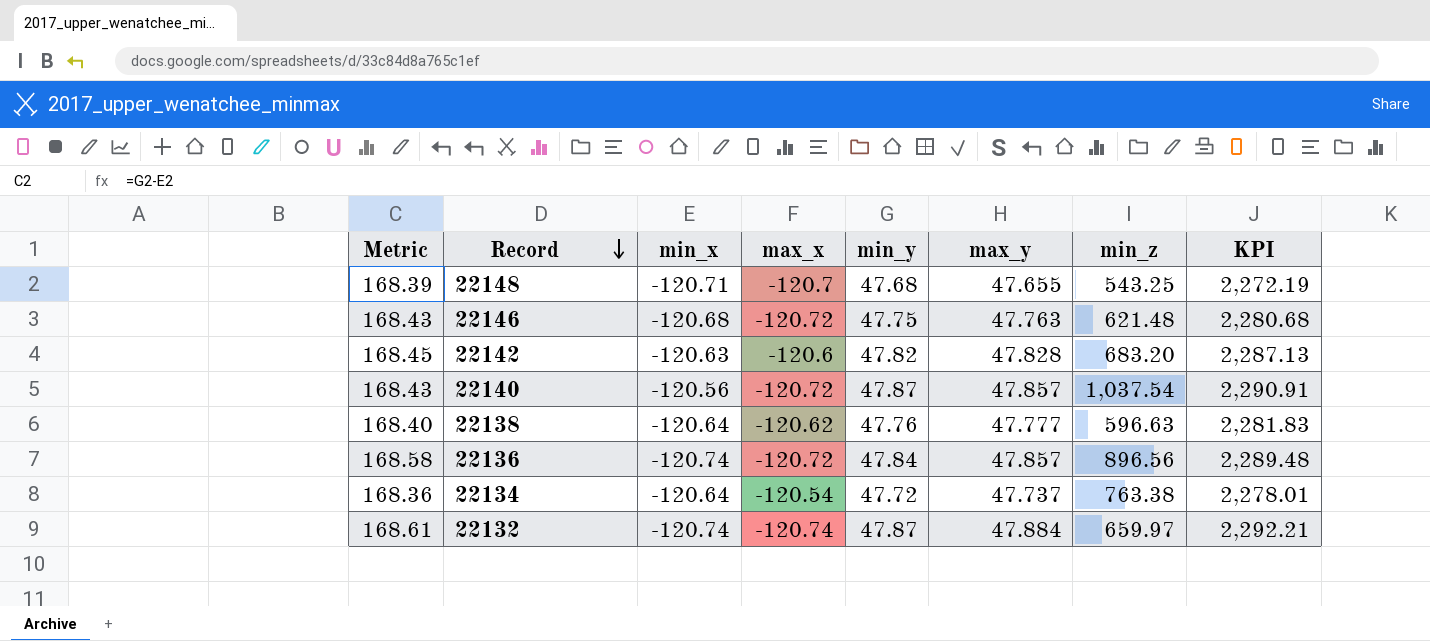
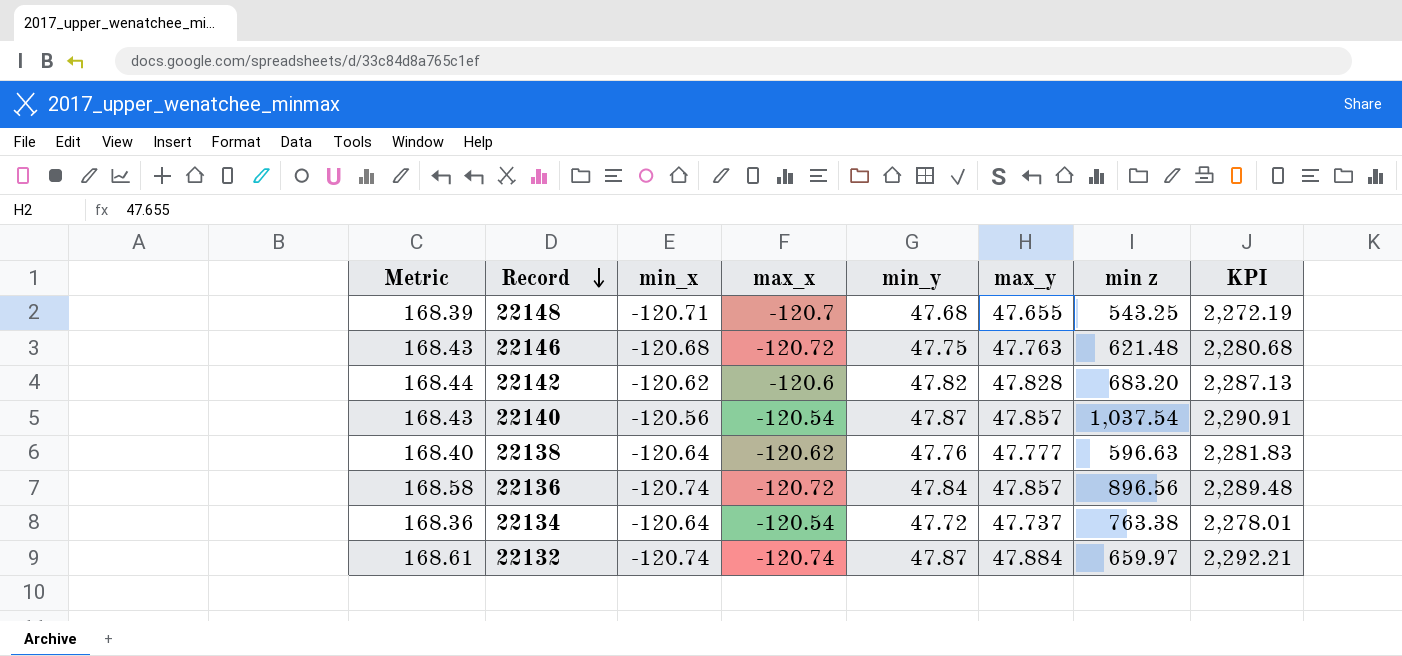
column name: min_z -> min z
22142 | Metric: 168.45 -> 168.44
22142 | min_x: -120.63 -> -120.62
22140 | max_x: -120.72 -> -120.54

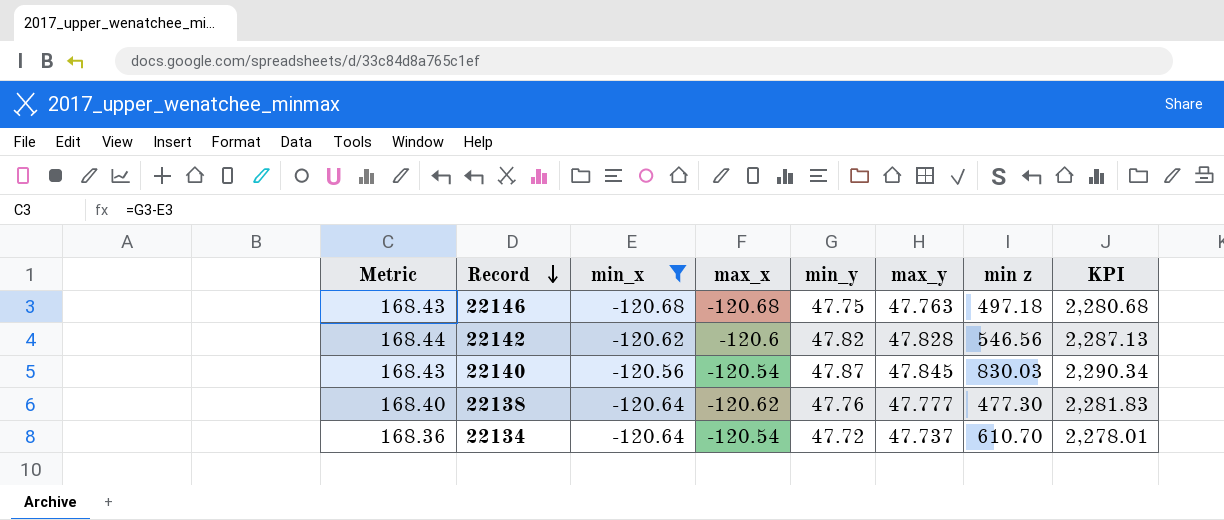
filter: none -> min_x >= -120.68
22146 | max_x: -120.72 -> -120.68
22146 | min z: 621.48 -> 497.18
22142 | min z: 683.20 -> 546.56
22140 | max_y: 47.857 -> 47.845
22140 | min z: 1,037.54 -> 830.03
22140 | KPI: 2,290.91 -> 2,290.34
22138 | min z: 596.63 -> 477.30
22134 | min z: 763.38 -> 610.70

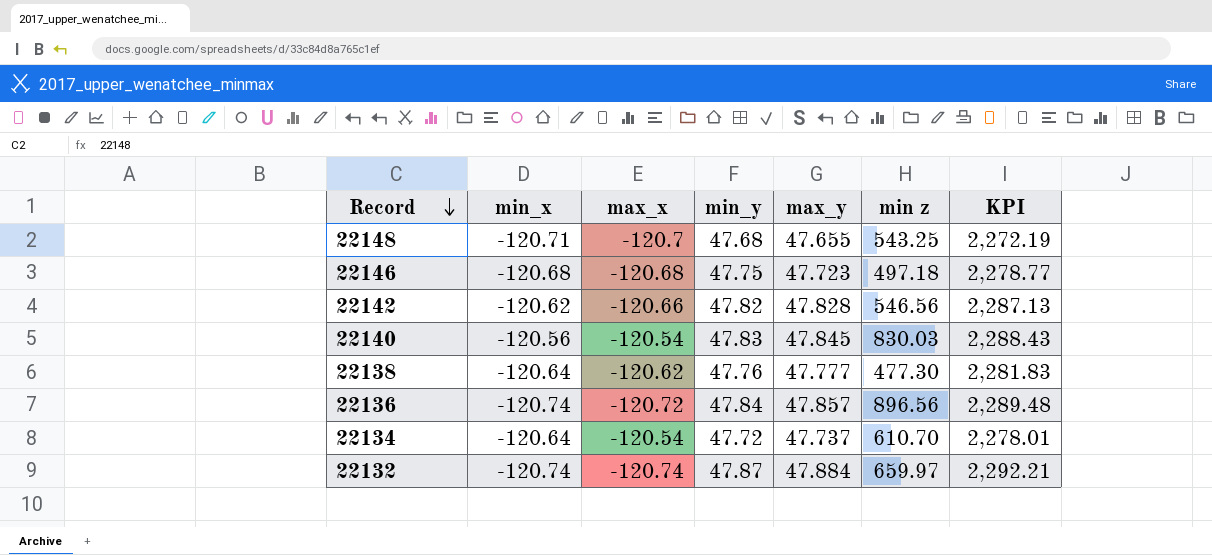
filter: min_x >= -120.68 -> none
column Metric | formula: [min_y] - [min_x] -> none
22146 | max_y: 47.763 -> 47.723
22146 | KPI: 2,280.68 -> 2,278.77
22142 | max_x: -120.6 -> -120.66
22140 | min_y: 47.87 -> 47.83
22140 | KPI: 2,290.34 -> 2,288.43

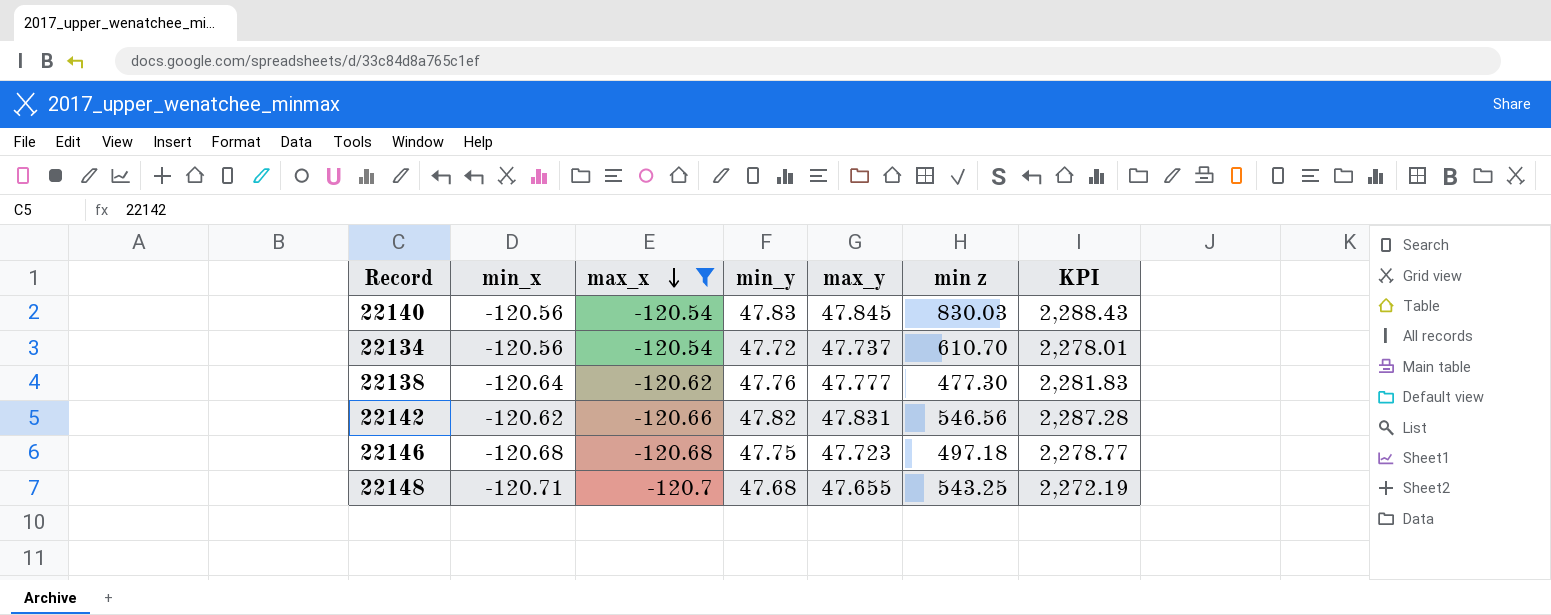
filter: none -> max_x >= -120.7
row order: Record descending -> max_x descending
22134 | min_x: -120.64 -> -120.56
22142 | max_y: 47.828 -> 47.831
22142 | KPI: 2,287.13 -> 2,287.28

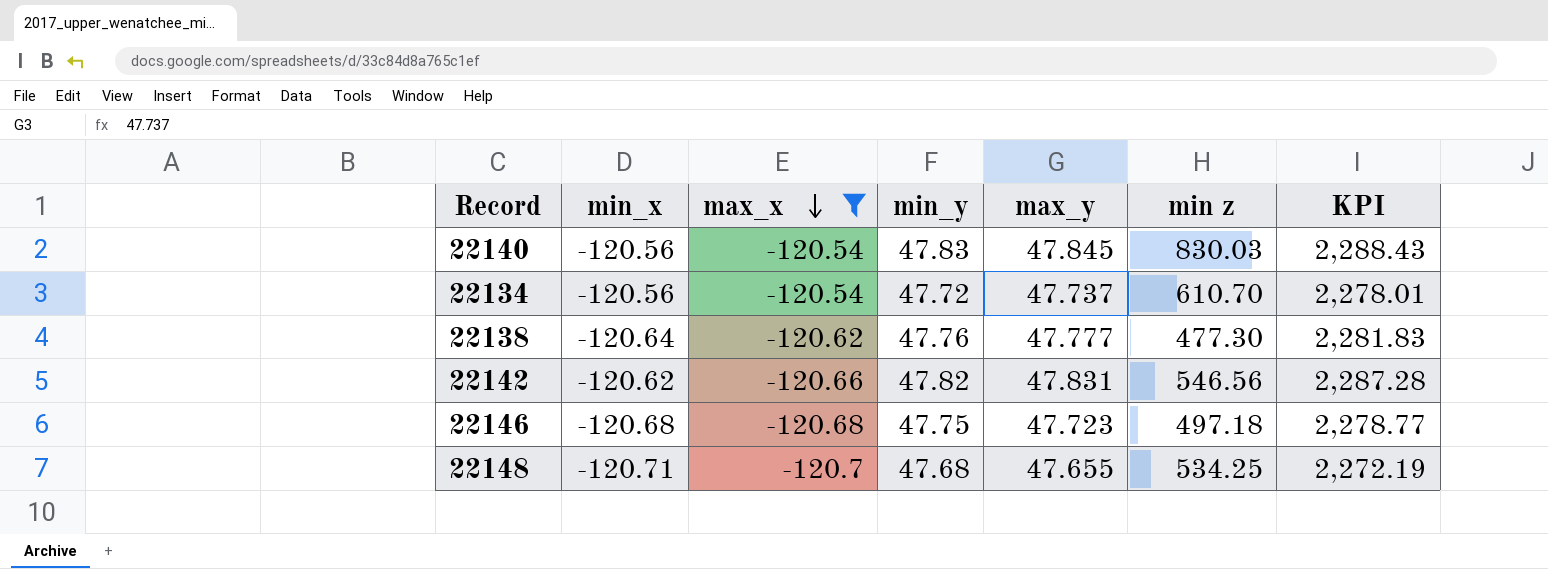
22148 | min z: 543.25 -> 534.25

